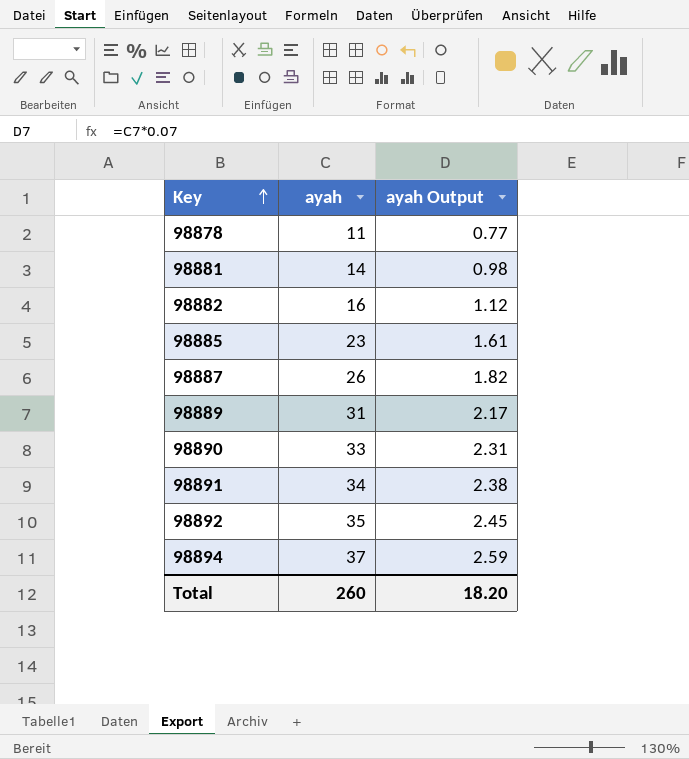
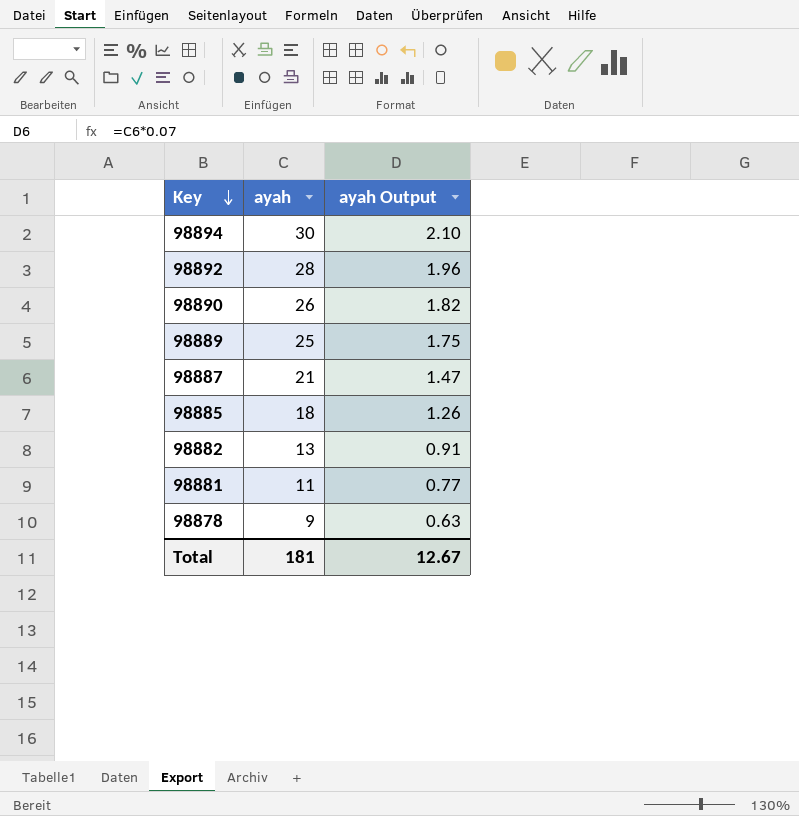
row order: Key ascending -> Key descending
row 98891: 34 | 2.38 -> none
98894 | ayah: 37 -> 30
98894 | ayah Output: 2.59 -> 2.10
98892 | ayah: 35 -> 28
98892 | ayah Output: 2.45 -> 1.96
98890 | ayah: 33 -> 26
98890 | ayah Output: 2.31 -> 1.82
98889 | ayah: 31 -> 25
98889 | ayah Output: 2.17 -> 1.75
98887 | ayah: 26 -> 21
98887 | ayah Output: 1.82 -> 1.47
98885 | ayah: 23 -> 18
98885 | ayah Output: 1.61 -> 1.26
98882 | ayah: 16 -> 13
98882 | ayah Output: 1.12 -> 0.91
98881 | ayah: 14 -> 11
98881 | ayah Output: 0.98 -> 0.77
98878 | ayah: 11 -> 9
98878 | ayah Output: 0.77 -> 0.63
Total | ayah: 260 -> 181
Total | ayah Output: 18.20 -> 12.67

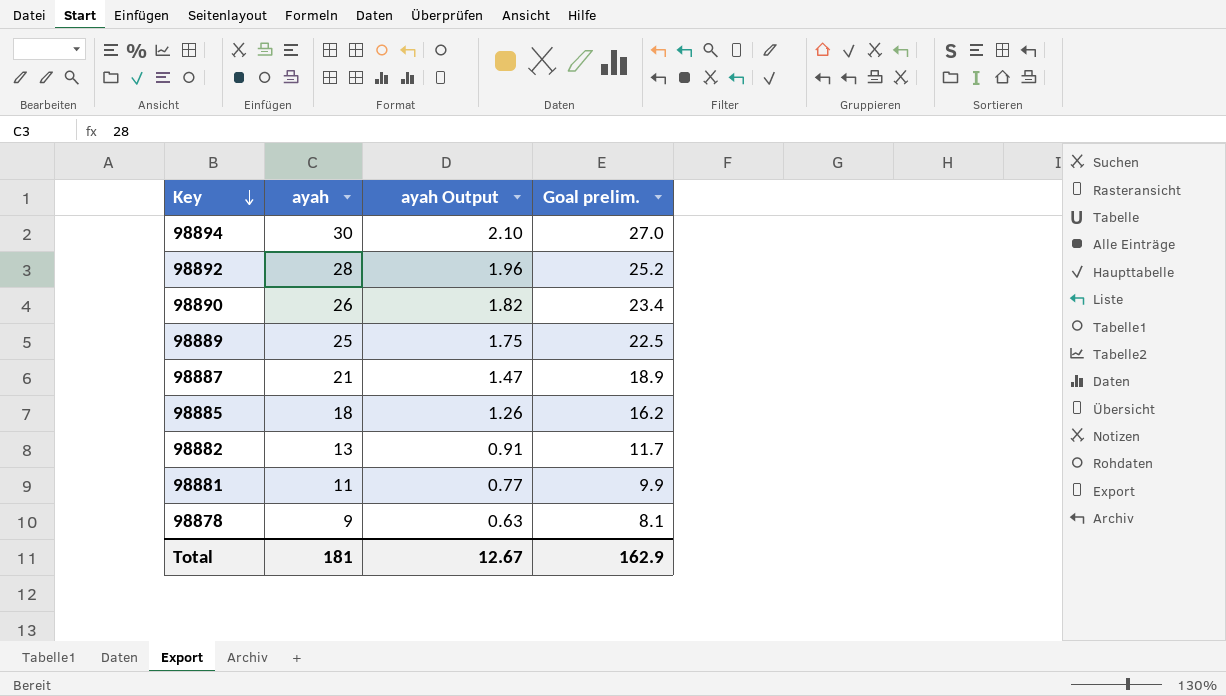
column Goal prelim. | formula: none -> [ayah] * 0.9

